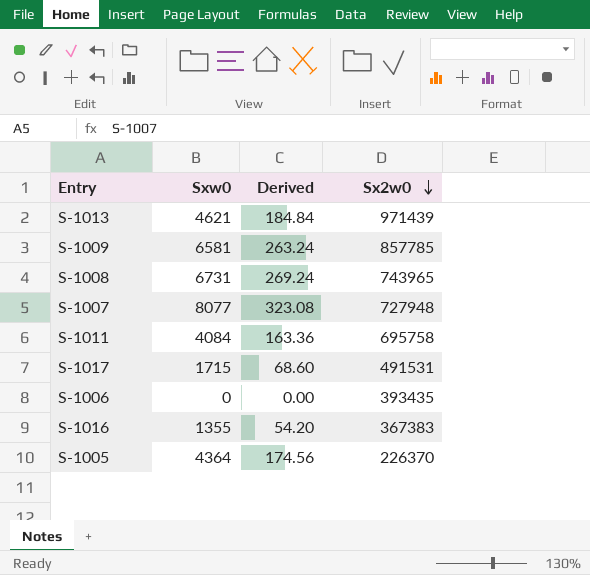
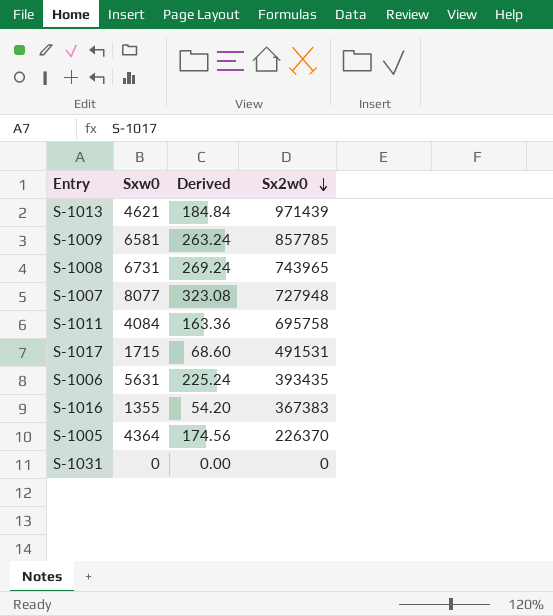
S-1006 | Sxw0: 0 -> 5631
S-1006 | Derived: 0.00 -> 225.24
row S-1031: none -> 0 | 0.00 | 0

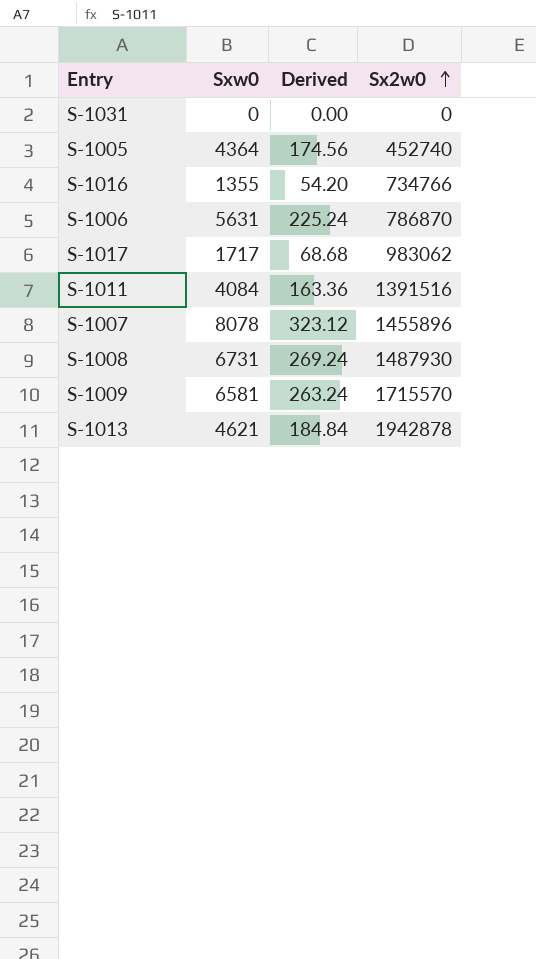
row order: Sx2w0 descending -> Sx2w0 ascending
S-1005 | Sx2w0: 226370 -> 452740
S-1016 | Sx2w0: 367383 -> 734766
S-1006 | Sx2w0: 393435 -> 786870
S-1017 | Sxw0: 1715 -> 1717
S-1017 | Derived: 68.60 -> 68.68
S-1017 | Sx2w0: 491531 -> 983062
S-1011 | Sx2w0: 695758 -> 1391516
S-1007 | Sxw0: 8077 -> 8078
S-1007 | Derived: 323.08 -> 323.12
S-1007 | Sx2w0: 727948 -> 1455896
S-1008 | Sx2w0: 743965 -> 1487930
S-1009 | Sx2w0: 857785 -> 1715570
S-1013 | Sx2w0: 971439 -> 1942878

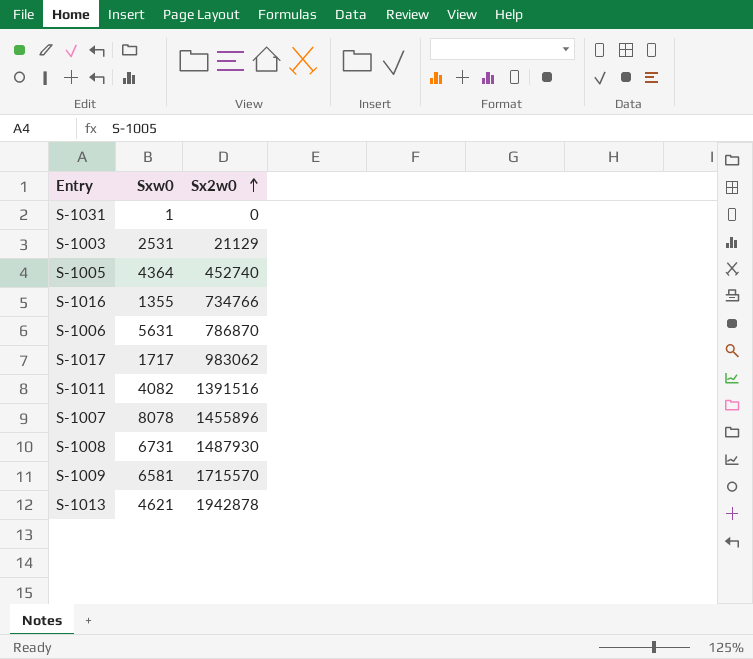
column Derived | formula: [Sxw0] * 0.04 -> none
S-1031 | Sxw0: 0 -> 1
row S-1003: none -> 2531 | 21129
S-1011 | Sxw0: 4084 -> 4082

